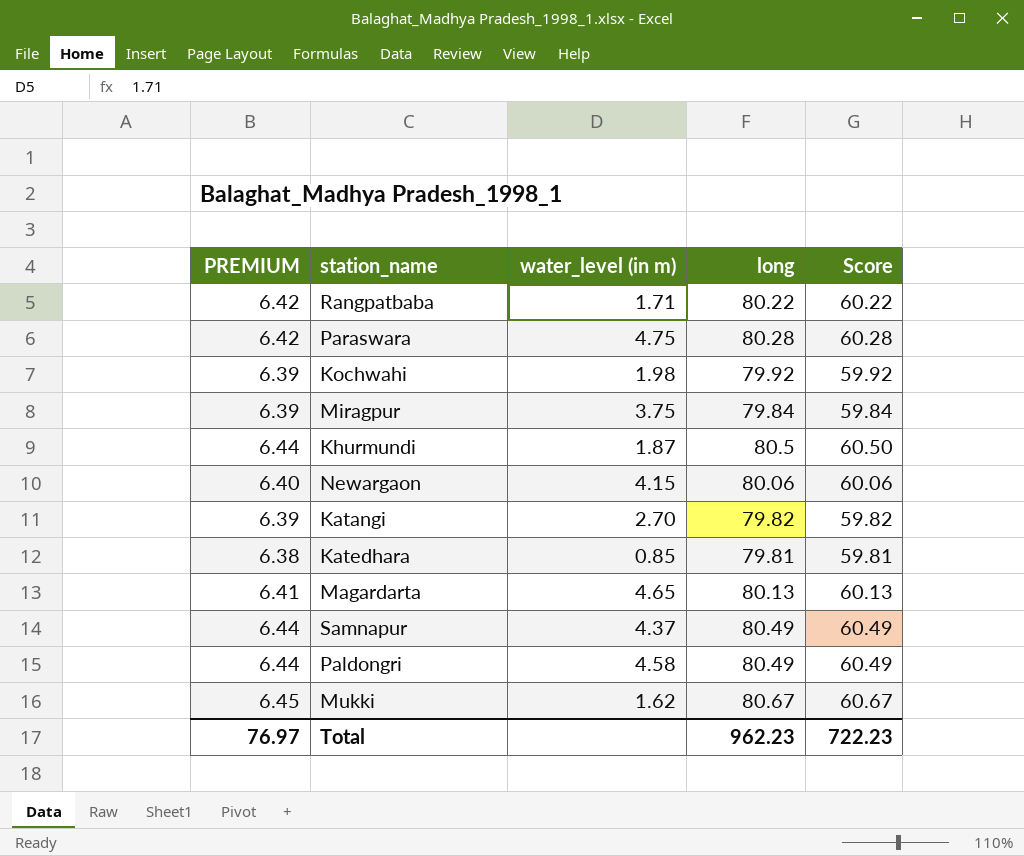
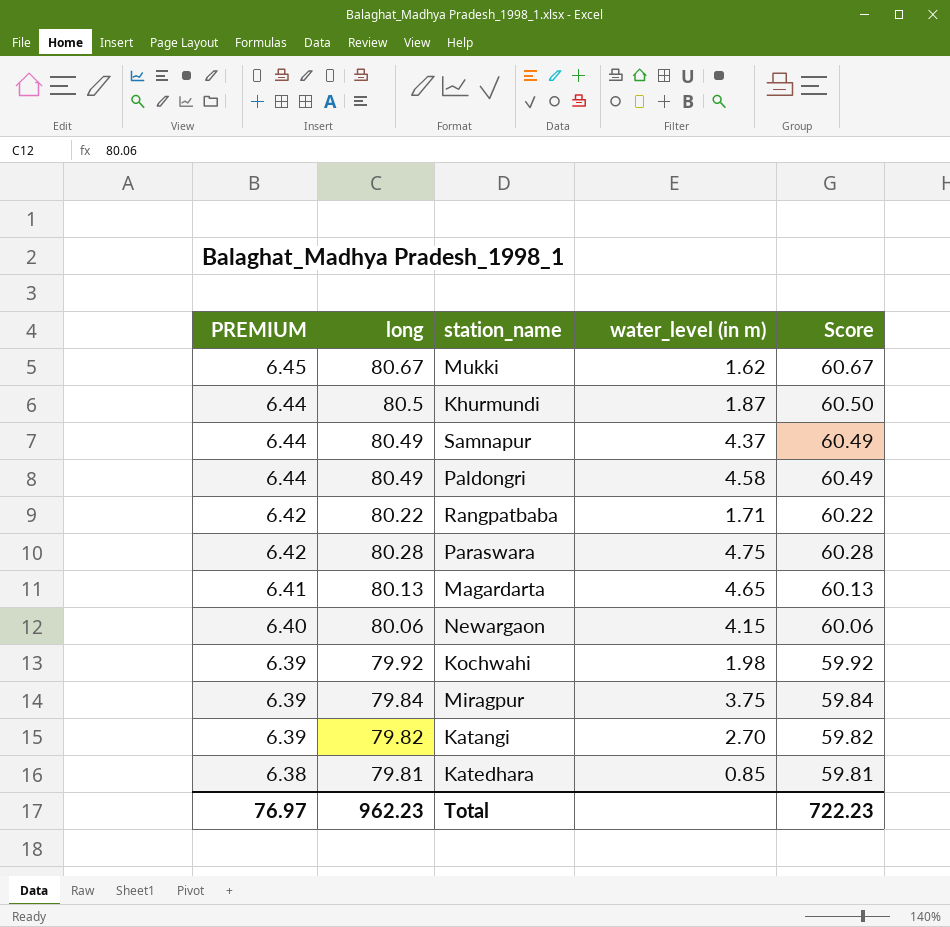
row order: none -> PREMIUM descending
column long | position: 4 -> 2

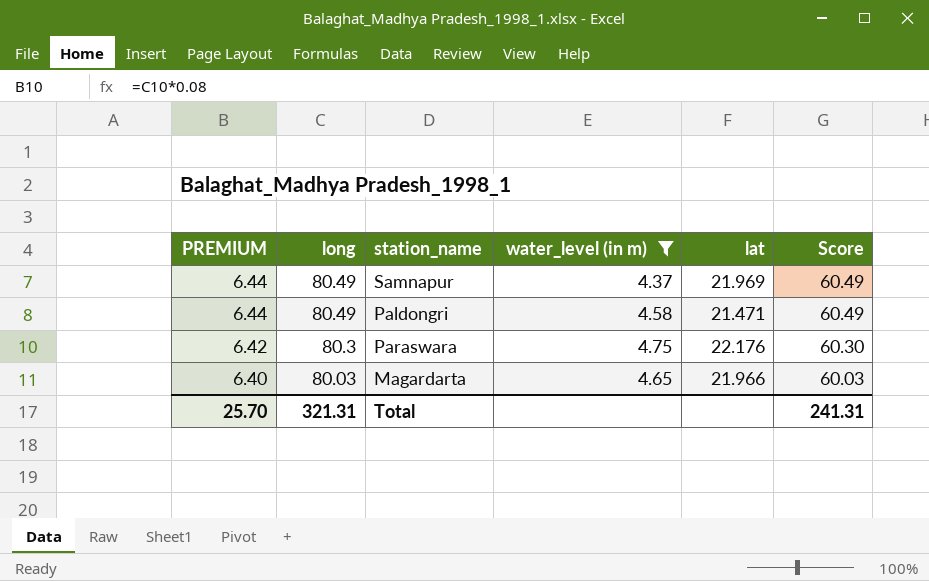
filter: none -> water_level (in m) >= 4.37
column lat | position: none -> 5
Paraswara | long: 80.28 -> 80.3
Paraswara | Score: 60.28 -> 60.30
Magardarta | PREMIUM: 6.41 -> 6.40
Magardarta | long: 80.13 -> 80.03
Magardarta | Score: 60.13 -> 60.03
Total | PREMIUM: 76.97 -> 25.70
Total | long: 962.23 -> 321.31
Total | Score: 722.23 -> 241.31

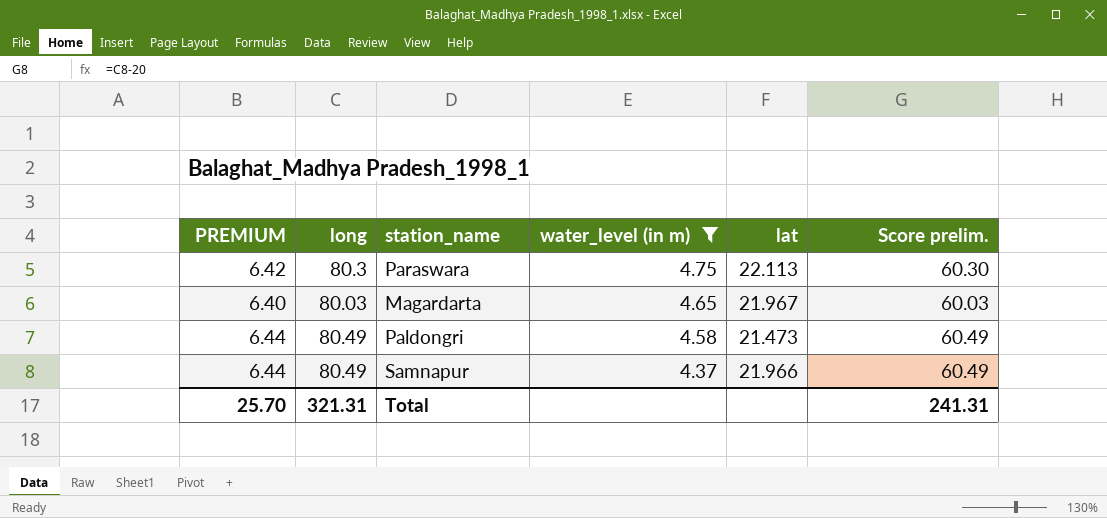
row order: PREMIUM descending -> water_level (in m) descending
column name: Score -> Score prelim.
Paraswara | lat: 22.176 -> 22.113
Magardarta | lat: 21.966 -> 21.967
Paldongri | lat: 21.471 -> 21.473
Samnapur | lat: 21.969 -> 21.966

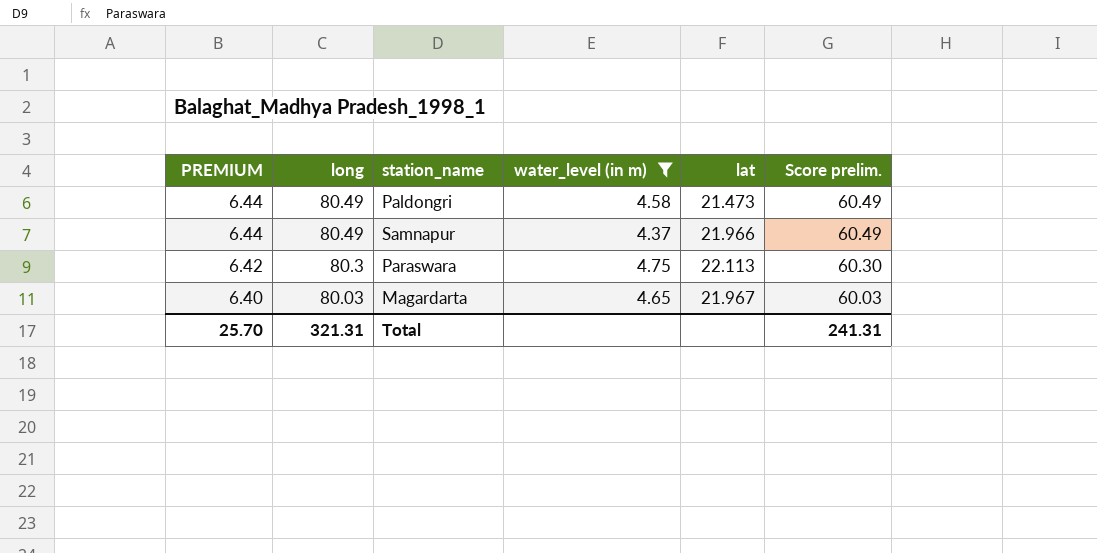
row order: water_level (in m) descending -> PREMIUM descending

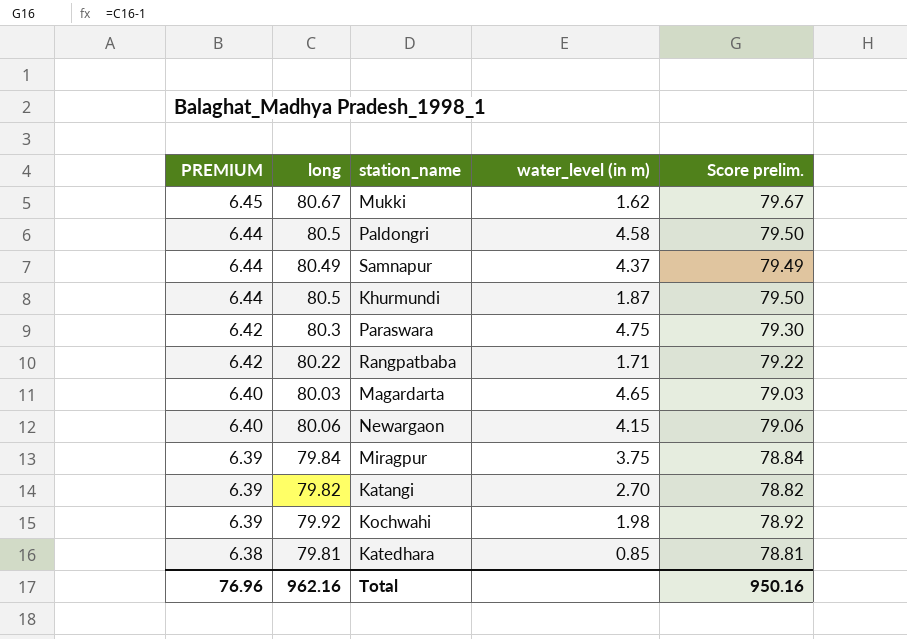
filter: water_level (in m) >= 4.37 -> none
column lat | position: 5 -> none
column Score prelim. | formula: [long] - 20 -> [long] - 1
Paldongri | long: 80.49 -> 80.5
Total | PREMIUM: 25.70 -> 76.96
Total | long: 321.31 -> 962.16
Total | Score prelim.: 241.31 -> 950.16

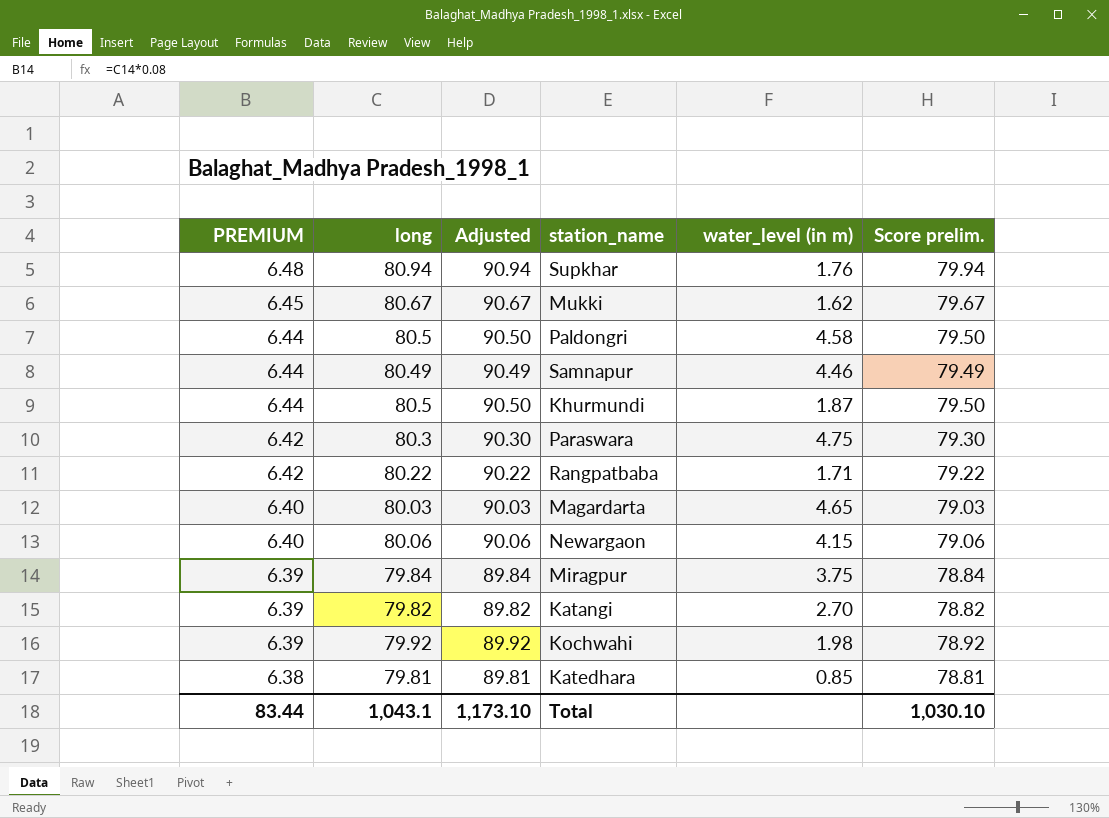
column Adjusted | formula: none -> [long] + 10
row Supkhar: none -> 6.48 | 80.94 | 90.94 | 1.76 | 79.94
Samnapur | water_level (in m): 4.37 -> 4.46
Total | PREMIUM: 76.96 -> 83.44
Total | long: 962.16 -> 1,043.1
Total | Score prelim.: 950.16 -> 1,030.10

